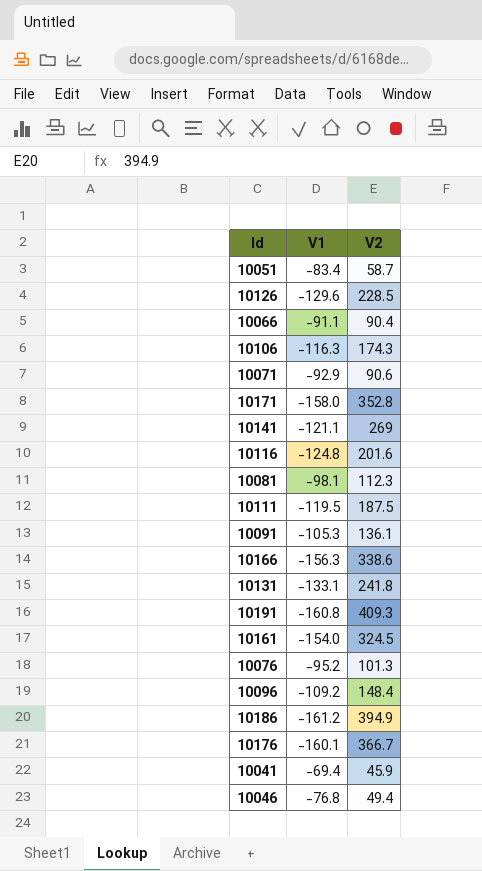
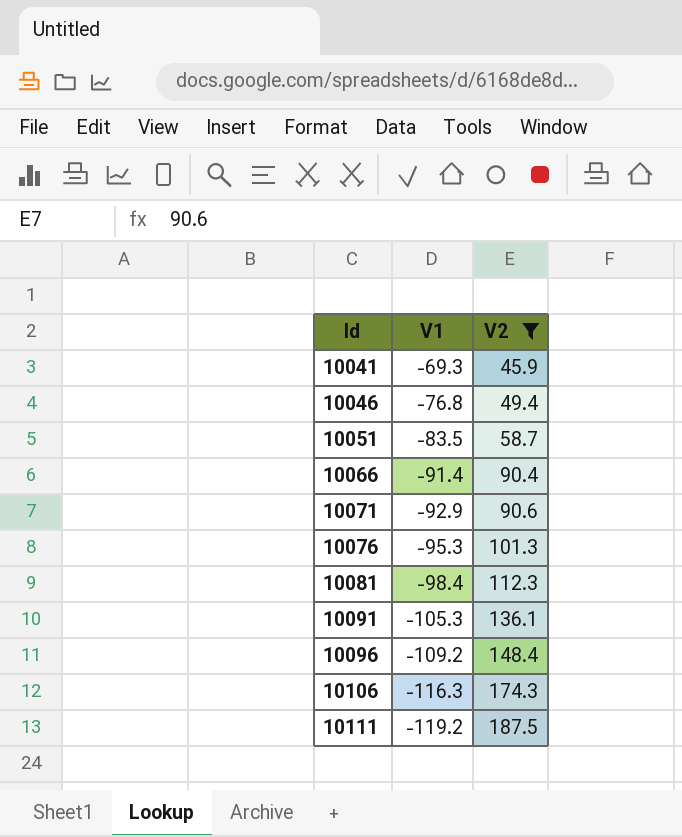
filter: none -> V2 <= 187.5
row order: none -> Id ascending
10041 | V1: -69.4 -> -69.3
10051 | V1: -83.4 -> -83.5
10066 | V1: -91.1 -> -91.4
10076 | V1: -95.2 -> -95.3
10081 | V1: -98.1 -> -98.4
10111 | V1: -119.5 -> -119.2

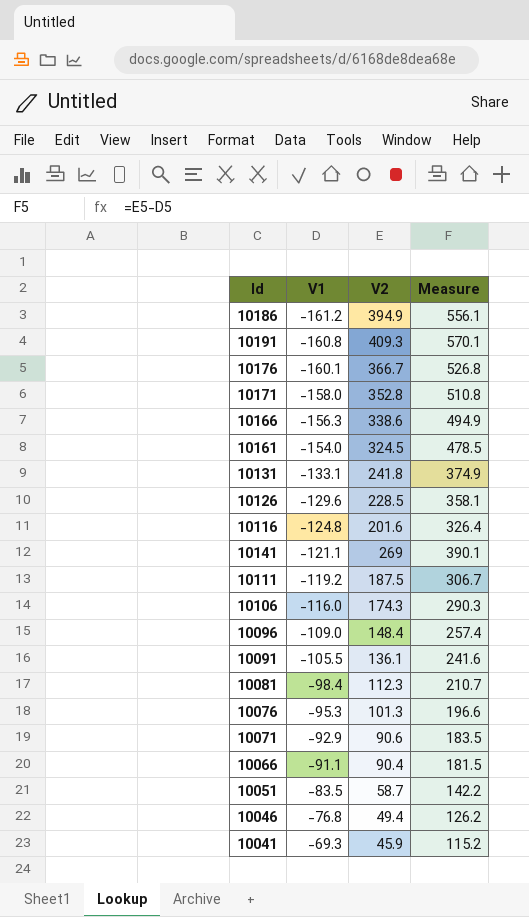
filter: V2 <= 187.5 -> none
row order: Id ascending -> V1 ascending
column Measure | formula: none -> [V2] - [V1]
10106 | V1: -116.3 -> -116.0
10096 | V1: -109.2 -> -109.0
10091 | V1: -105.3 -> -105.5
10066 | V1: -91.4 -> -91.1

